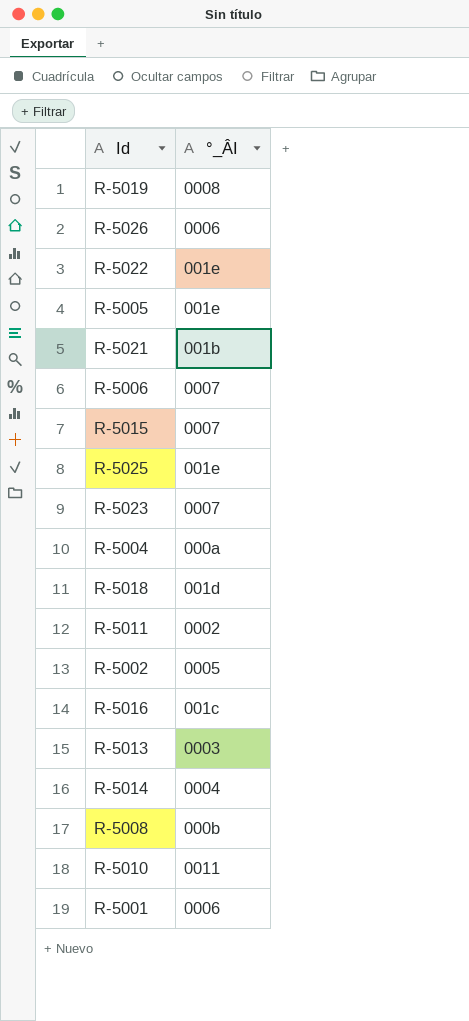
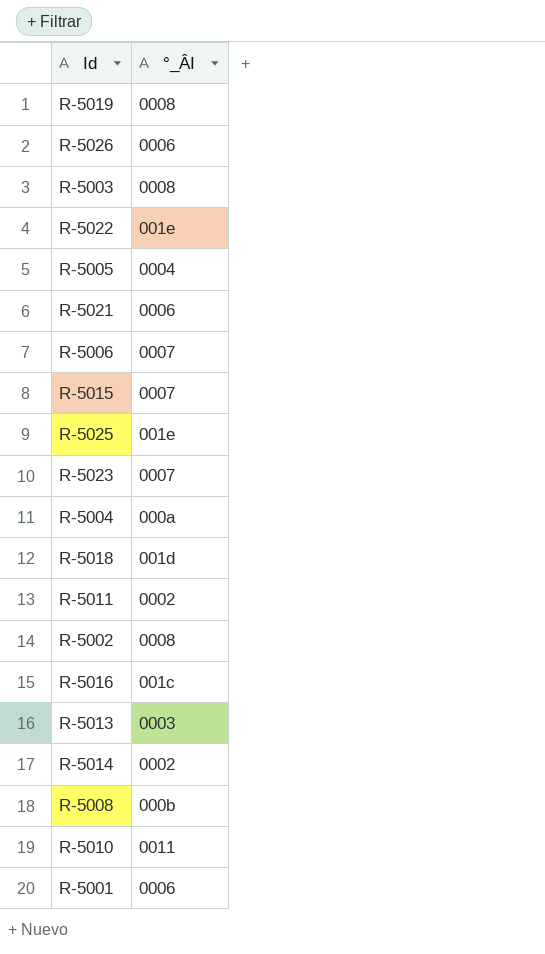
row R-5003: none -> 0008
R-5005 | °_ÂI: 001e -> 0004
R-5021 | °_ÂI: 001b -> 0006
R-5002 | °_ÂI: 0005 -> 0008
R-5014 | °_ÂI: 0004 -> 0002

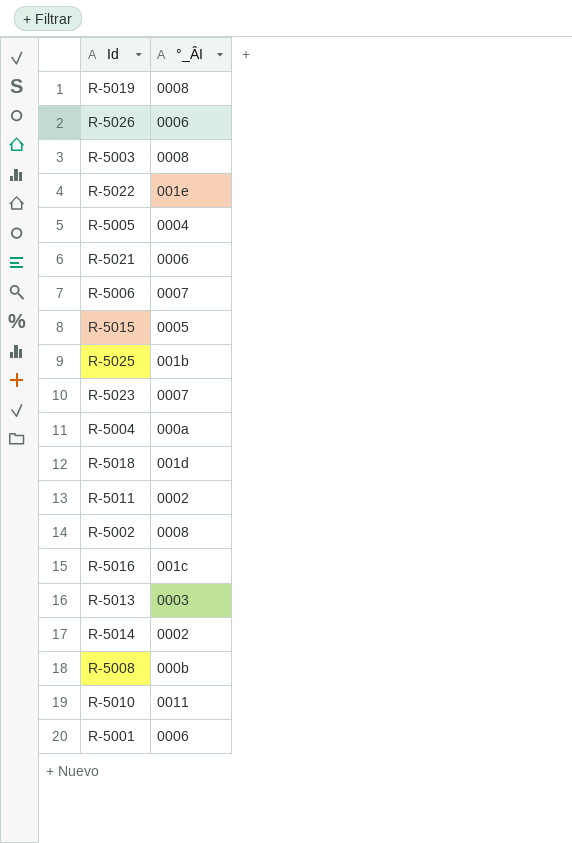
R-5015 | °_ÂI: 0007 -> 0005
R-5025 | °_ÂI: 001e -> 001b

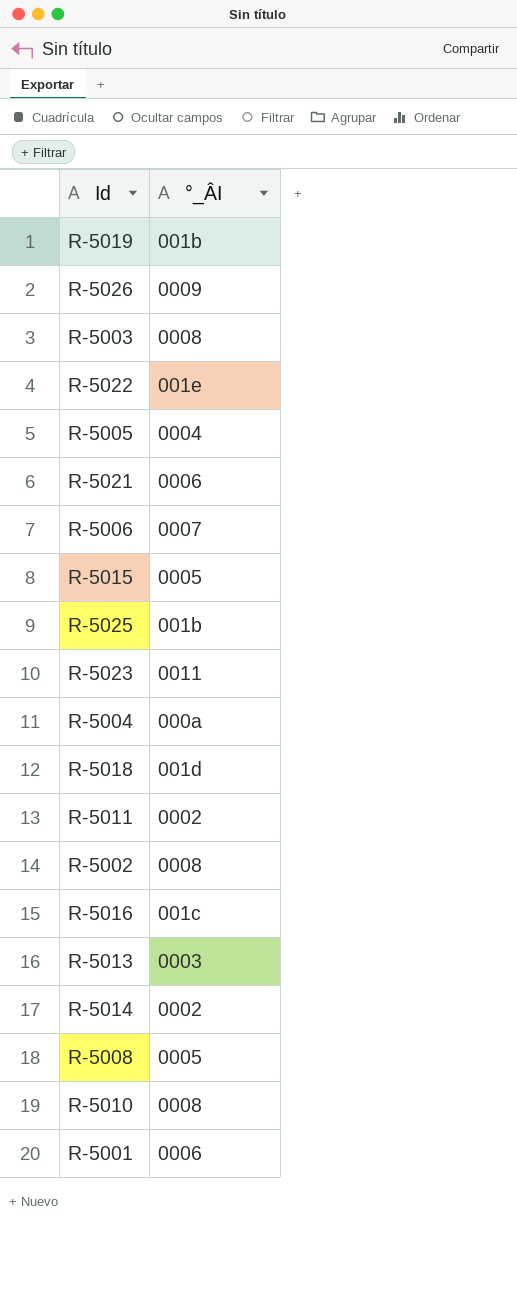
R-5019 | °_ÂI: 0008 -> 001b
R-5026 | °_ÂI: 0006 -> 0009
R-5023 | °_ÂI: 0007 -> 0011
R-5008 | °_ÂI: 000b -> 0005
R-5010 | °_ÂI: 0011 -> 0008

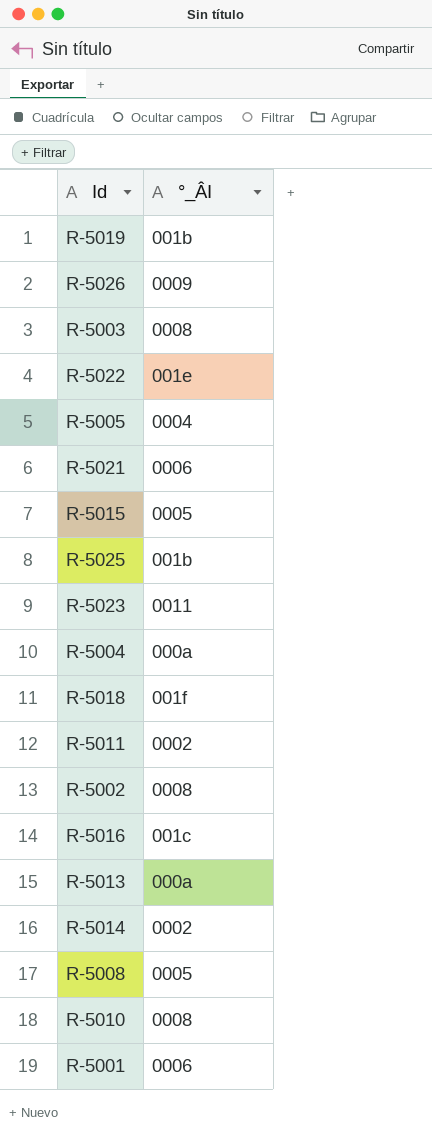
row R-5006: 0007 -> none
R-5018 | °_ÂI: 001d -> 001f
R-5013 | °_ÂI: 0003 -> 000a

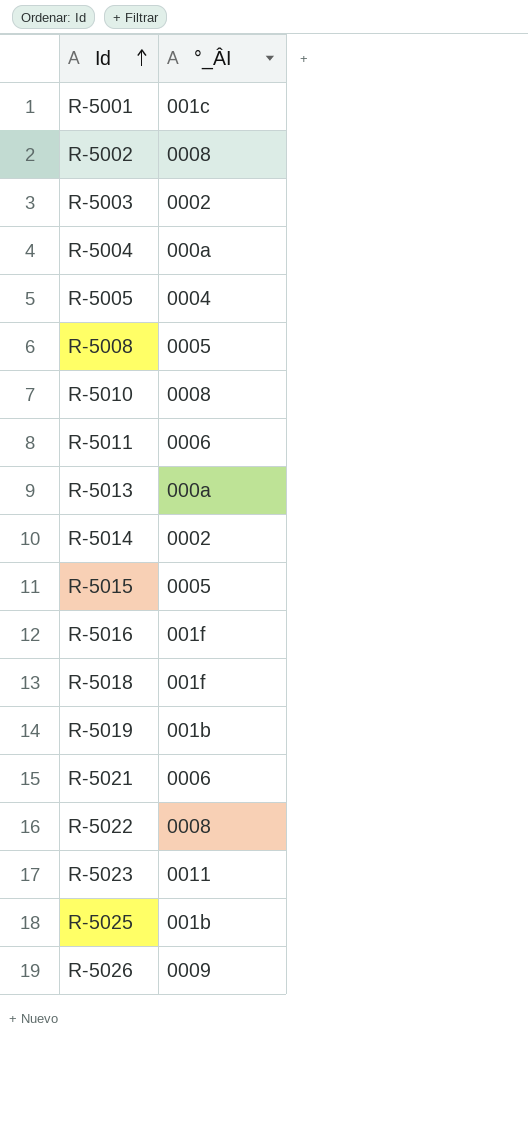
row order: none -> Id ascending
R-5001 | °_ÂI: 0006 -> 001c
R-5003 | °_ÂI: 0008 -> 0002
R-5011 | °_ÂI: 0002 -> 0006
R-5016 | °_ÂI: 001c -> 001f
R-5022 | °_ÂI: 001e -> 0008

